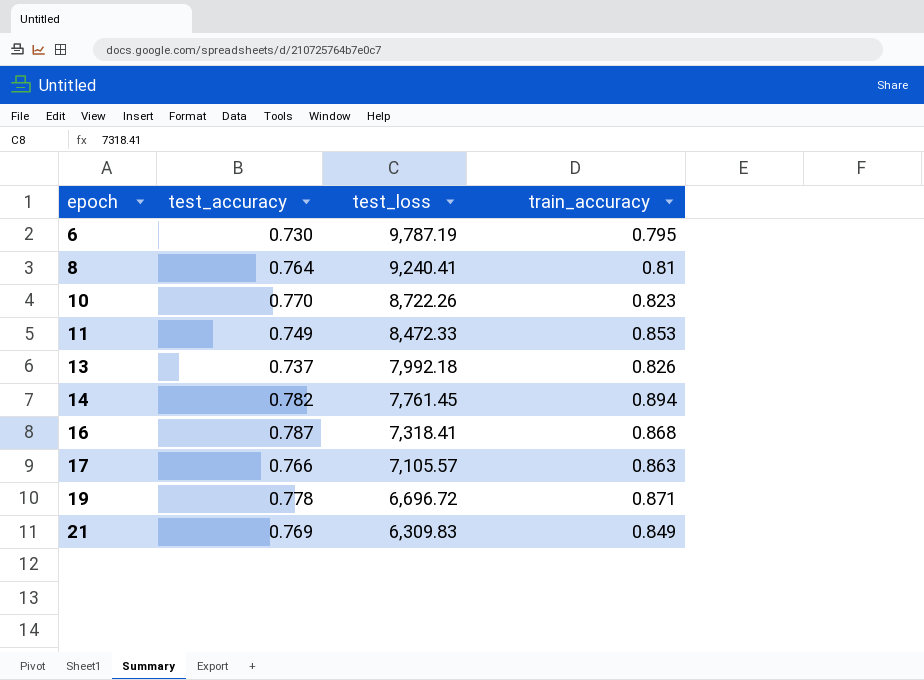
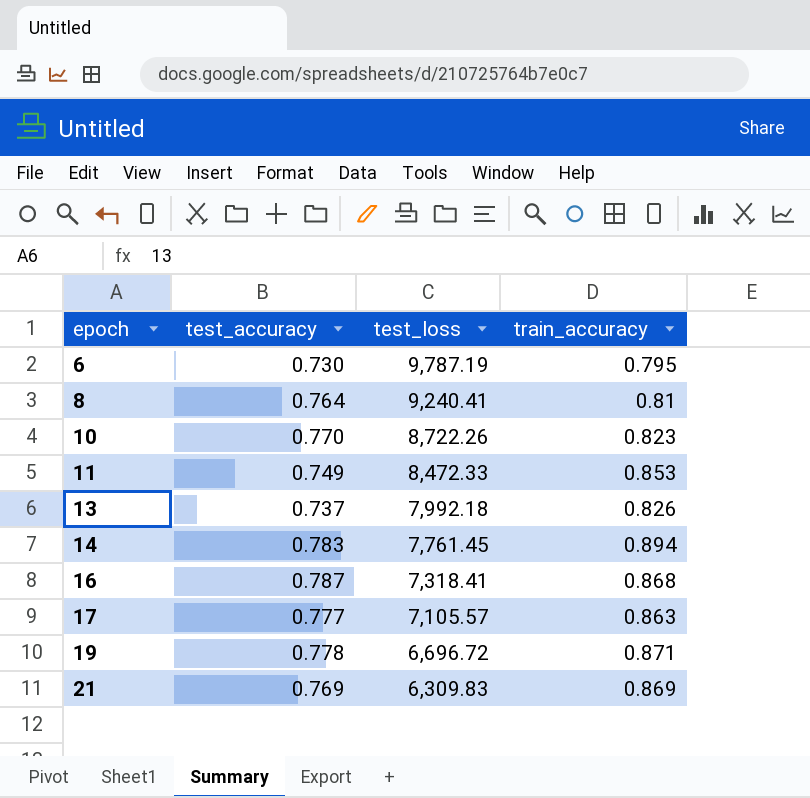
14 | test_accuracy: 0.782 -> 0.783
17 | test_accuracy: 0.766 -> 0.777
21 | train_accuracy: 0.849 -> 0.869

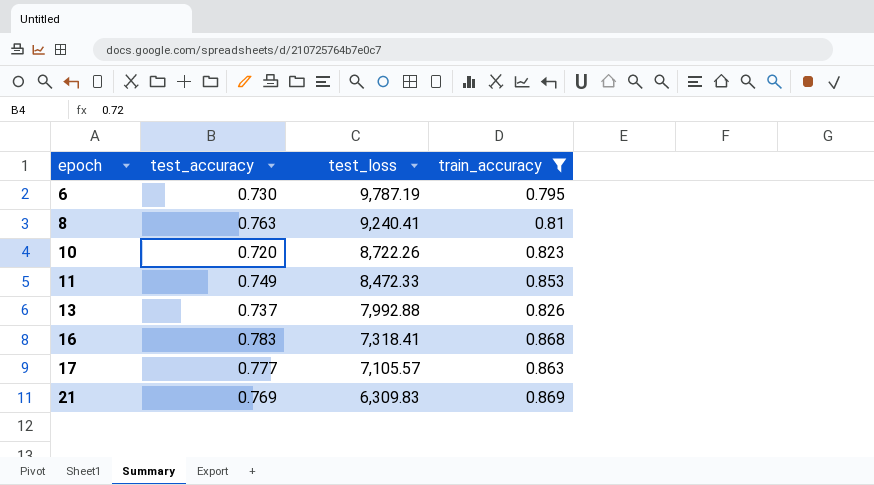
filter: none -> train_accuracy <= 0.869
8 | test_accuracy: 0.764 -> 0.763
10 | test_accuracy: 0.770 -> 0.720
13 | test_loss: 7,992.18 -> 7,992.88
16 | test_accuracy: 0.787 -> 0.783

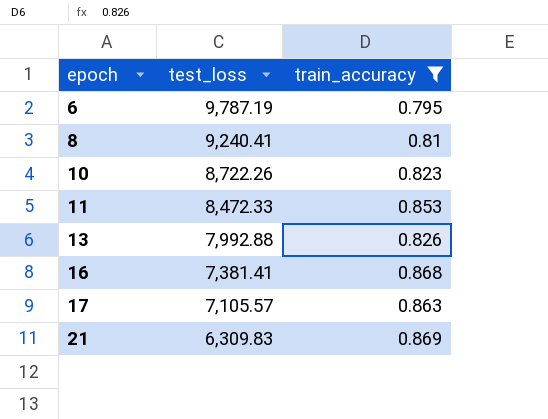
column test_accuracy | position: 2 -> none
16 | test_loss: 7,318.41 -> 7,381.41

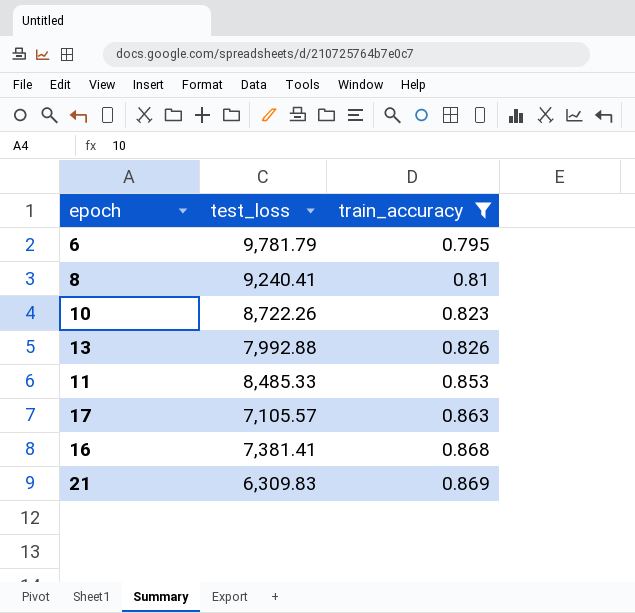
row order: epoch ascending -> train_accuracy ascending
6 | test_loss: 9,787.19 -> 9,781.79
11 | test_loss: 8,472.33 -> 8,485.33

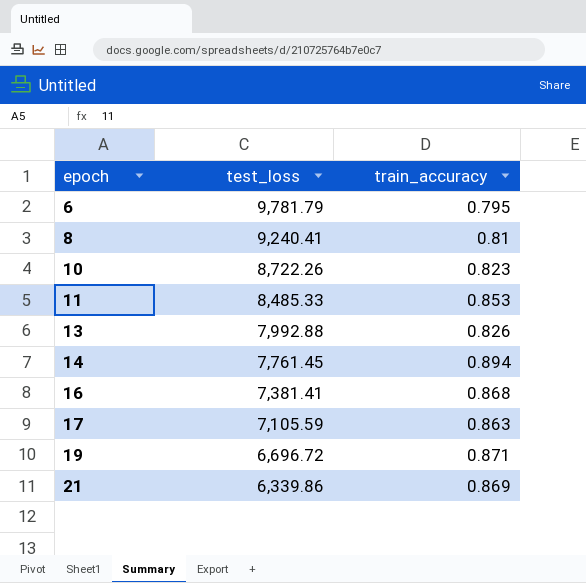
filter: train_accuracy <= 0.869 -> none
row order: train_accuracy ascending -> epoch ascending
17 | test_loss: 7,105.57 -> 7,105.59
21 | test_loss: 6,309.83 -> 6,339.86

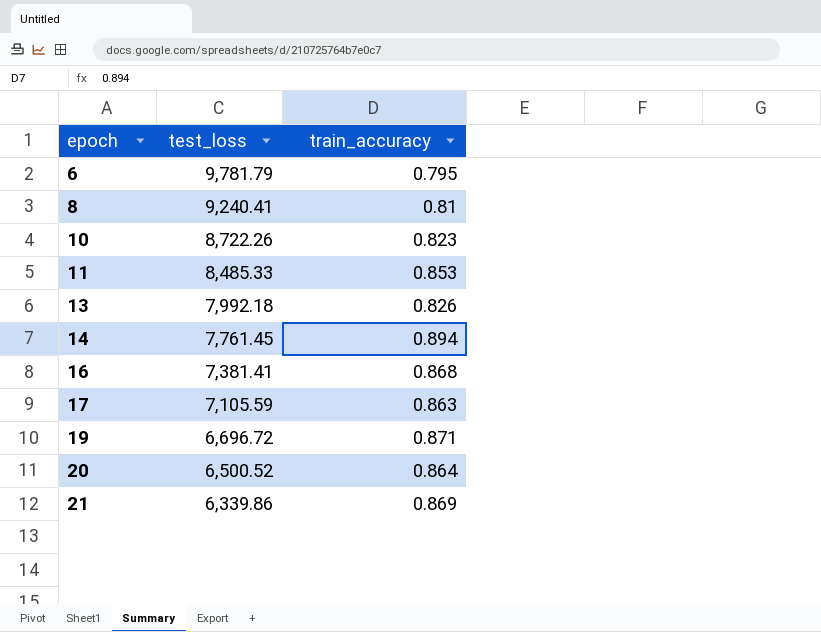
13 | test_loss: 7,992.88 -> 7,992.18
row 20: none -> 6,500.52 | 0.864

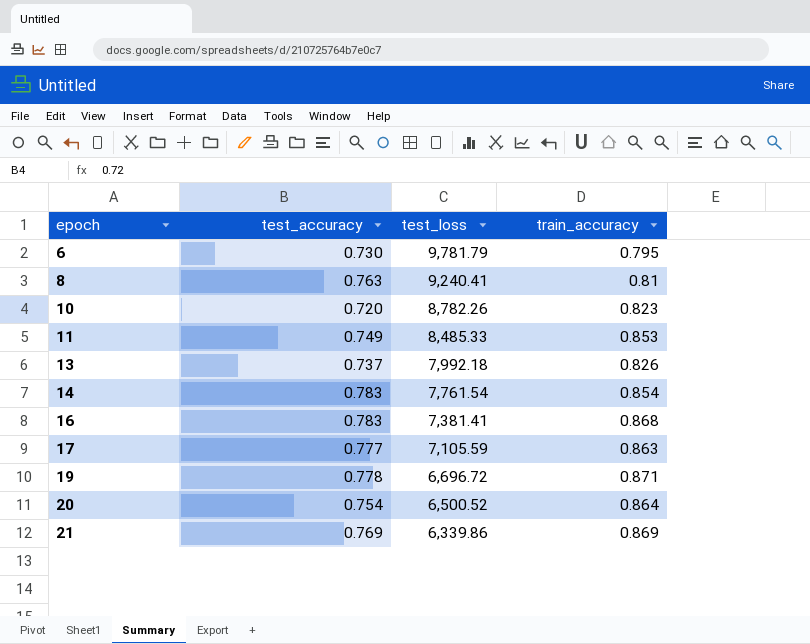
column test_accuracy | position: none -> 2
10 | test_loss: 8,722.26 -> 8,782.26
14 | test_loss: 7,761.45 -> 7,761.54
14 | train_accuracy: 0.894 -> 0.854

